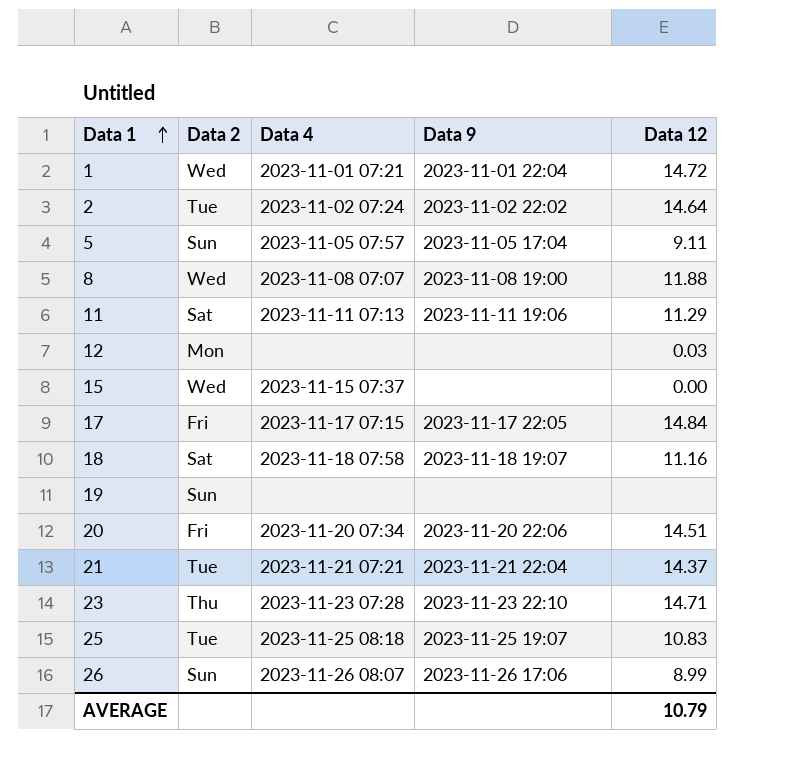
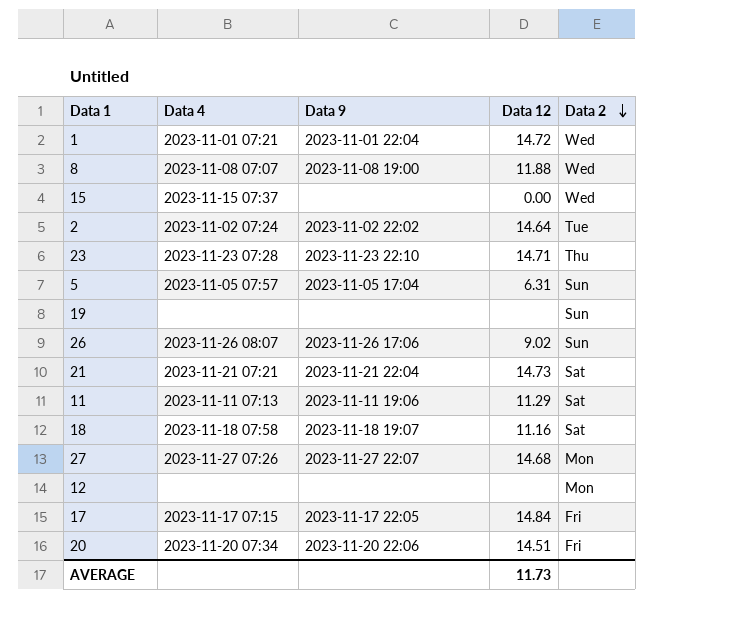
row order: Data 1 ascending -> Data 2 descending
column Data 2 | position: 2 -> 5
row 25: Tue | 2023-11-25 08:18 | 2023-11-25 19:07 | 10.83 -> none
5 | Data 12: 9.11 -> 6.31
26 | Data 12: 8.99 -> 9.02
21 | Data 12: 14.37 -> 14.73
21 | Data 2: Tue -> Sat
row 27: none -> 2023-11-27 07:26 | 2023-11-27 22:07 | 14.68 | Mon
12 | Data 12: 0.03 -> none
AVERAGE | Data 12: 10.79 -> 11.73

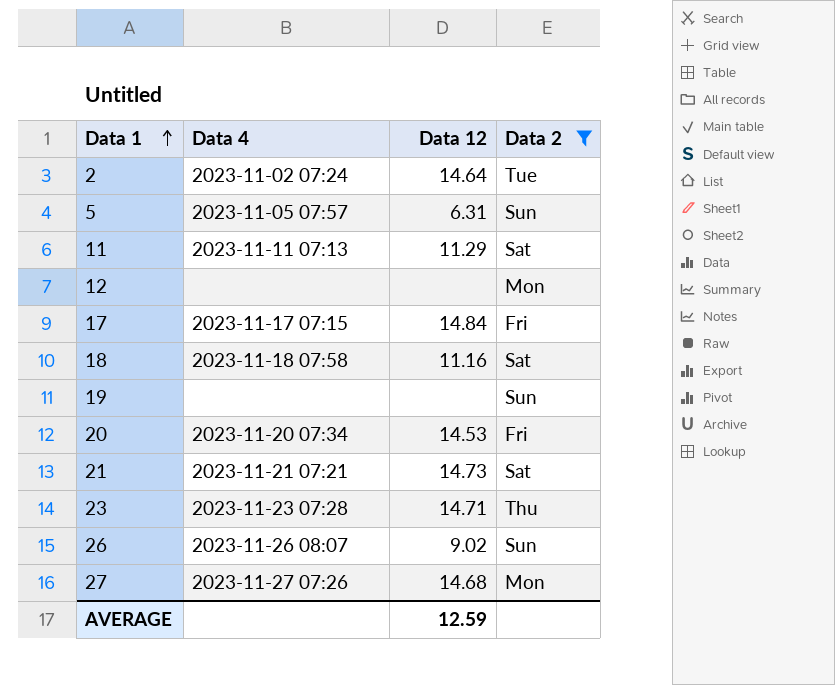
filter: none -> Data 2 != Wed
row order: Data 2 descending -> Data 1 ascending
column Data 9 | position: 3 -> none
20 | Data 12: 14.51 -> 14.53
AVERAGE | Data 12: 11.73 -> 12.59

